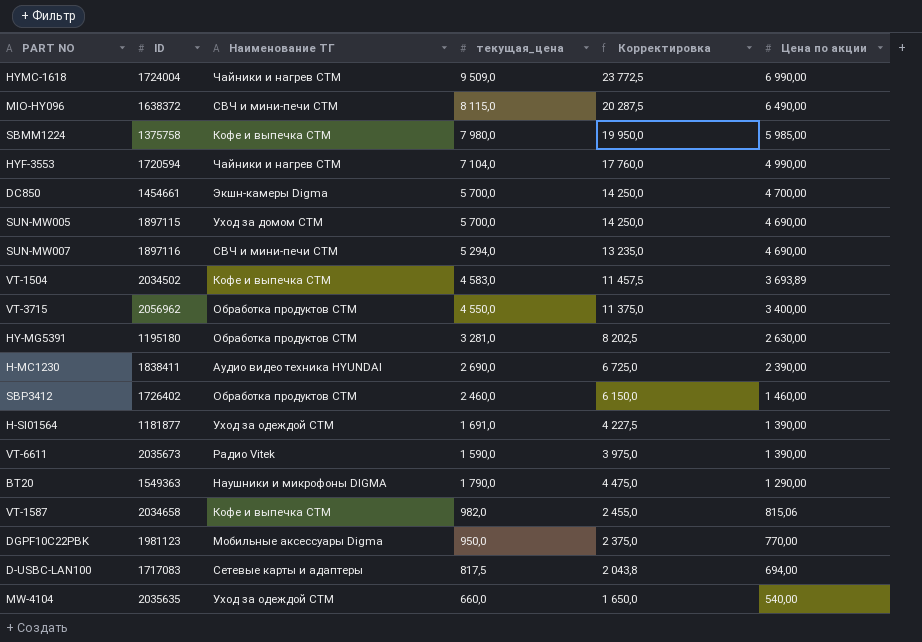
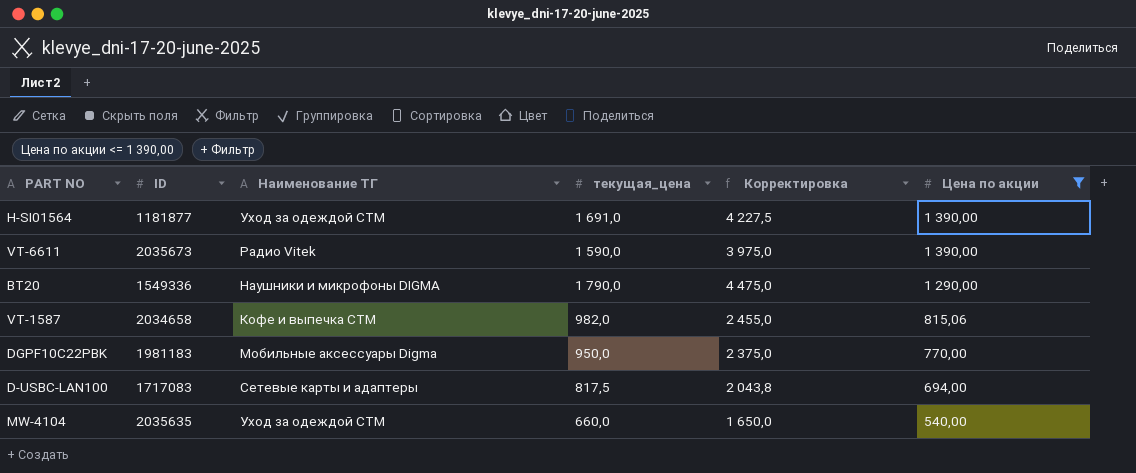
filter: none -> Цена по акции <= 1 390,00
BT20 | ID: 1549363 -> 1549336
DGPF10C22PBK | ID: 1981123 -> 1981183

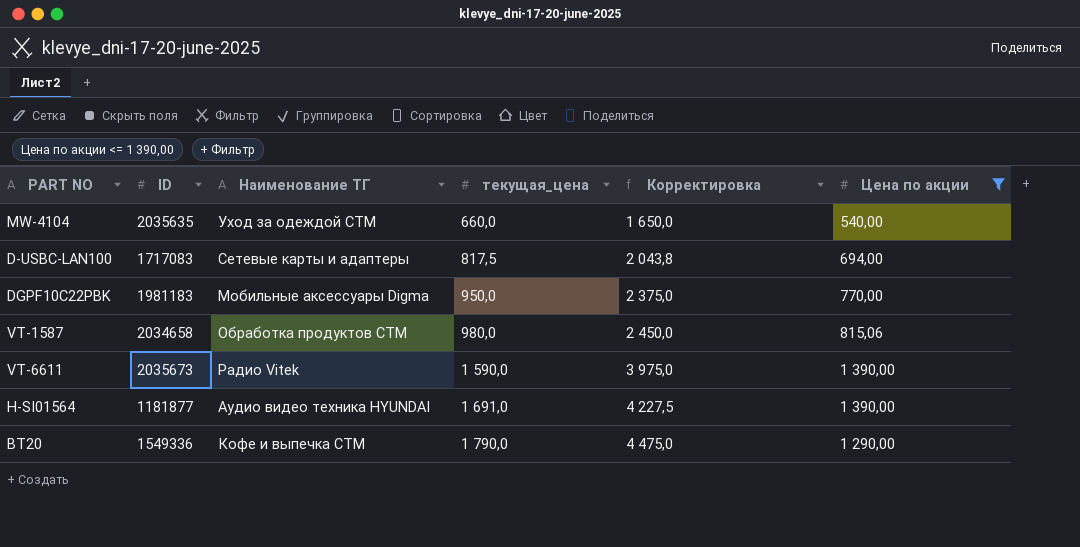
row order: Цена по акции descending -> текущая_цена ascending
VT-1587 | Наименование ТГ: Кофе и выпечка СТМ -> Обработка продуктов СТМ
VT-1587 | текущая_цена: 982,0 -> 980,0
VT-1587 | Корректировка: 2 455,0 -> 2 450,0
H-SI01564 | Наименование ТГ: Уход за одеждой СТМ -> Аудио видео техника HYUNDAI
BT20 | Наименование ТГ: Наушники и микрофоны DIGMA -> Кофе и выпечка СТМ

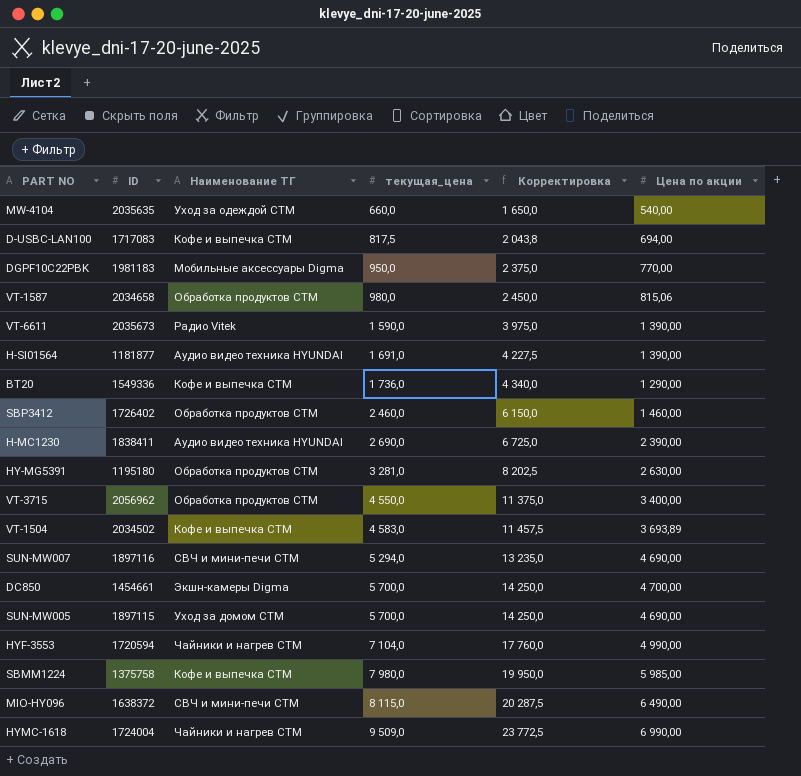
filter: Цена по акции <= 1 390,00 -> none
D-USBC-LAN100 | Наименование ТГ: Сетевые карты и адаптеры -> Кофе и выпечка СТМ
BT20 | текущая_цена: 1 790,0 -> 1 736,0
BT20 | Корректировка: 4 475,0 -> 4 340,0

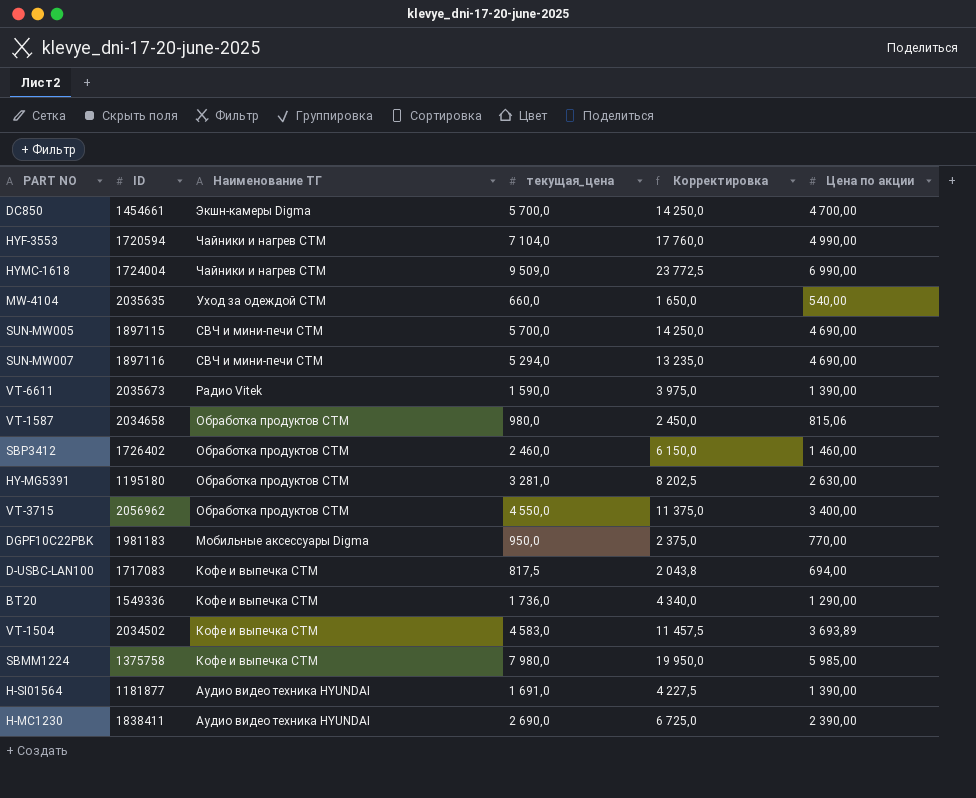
row order: текущая_цена ascending -> Наименование ТГ descending
row MIO-HY096: 1638372 | СВЧ и мини-печи СТМ | 8 115,0 | 20 287,5 | 6 490,00 -> none
SUN-MW005 | Наименование ТГ: Уход за домом СТМ -> СВЧ и мини-печи СТМ

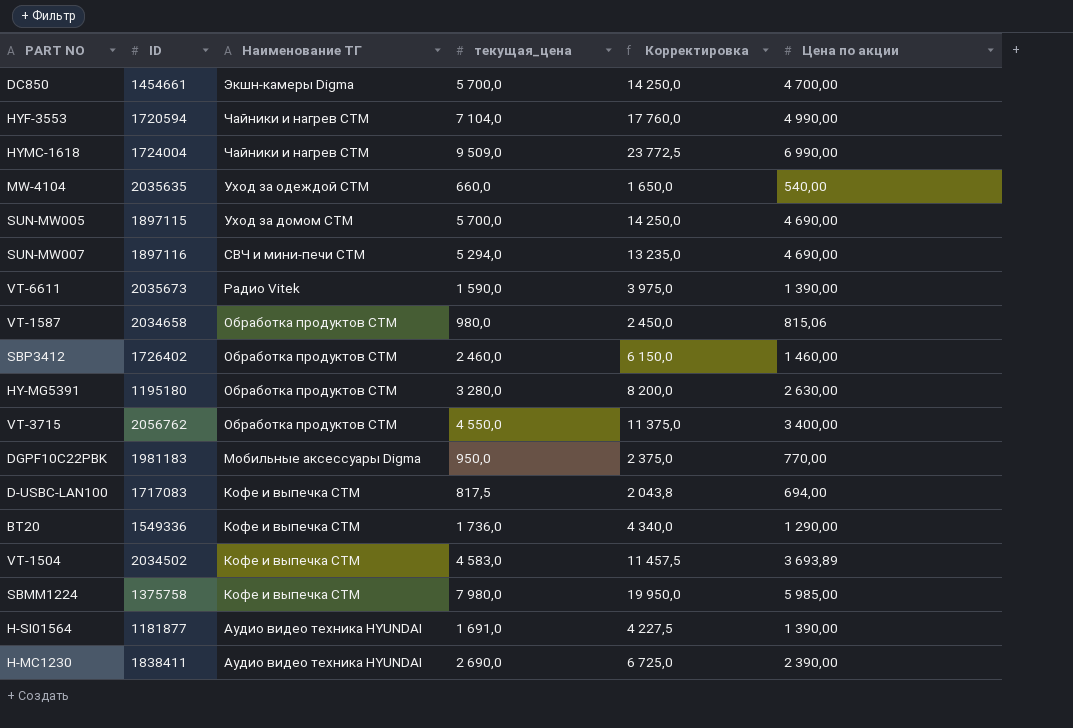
SUN-MW005 | Наименование ТГ: СВЧ и мини-печи СТМ -> Уход за домом СТМ
HY-MG5391 | текущая_цена: 3 281,0 -> 3 280,0
HY-MG5391 | Корректировка: 8 202,5 -> 8 200,0
VT-3715 | ID: 2056962 -> 2056762

